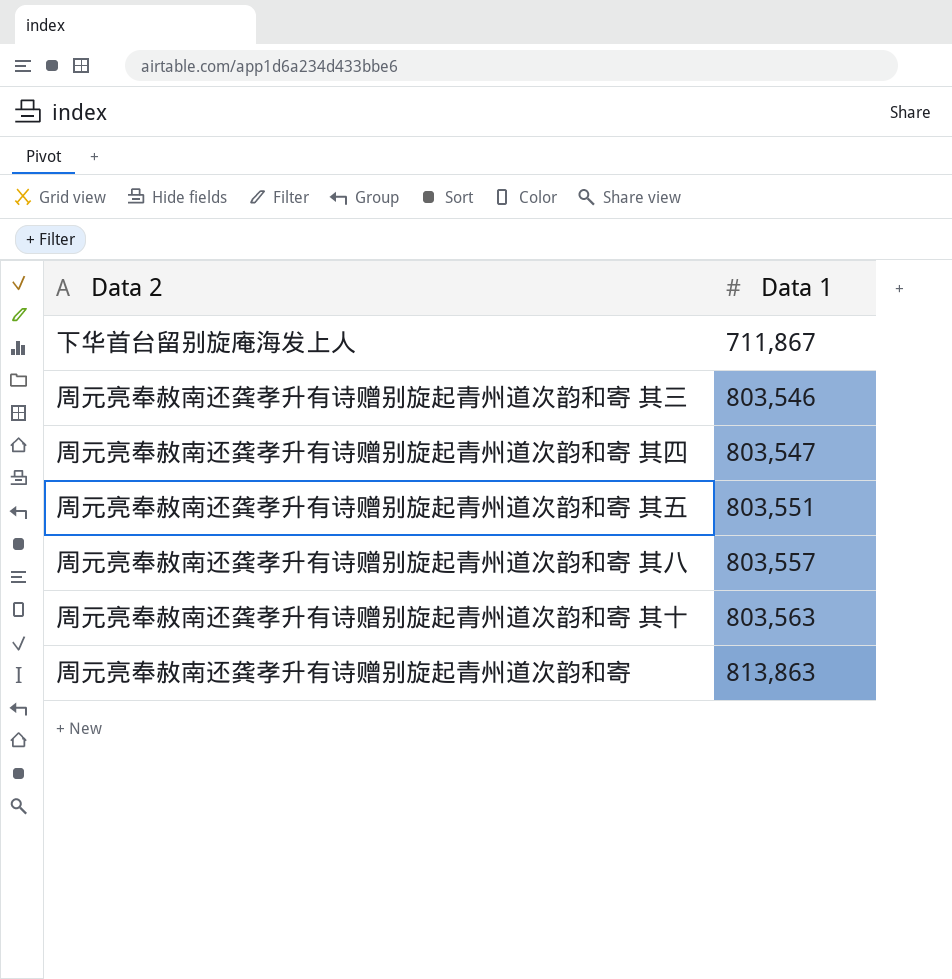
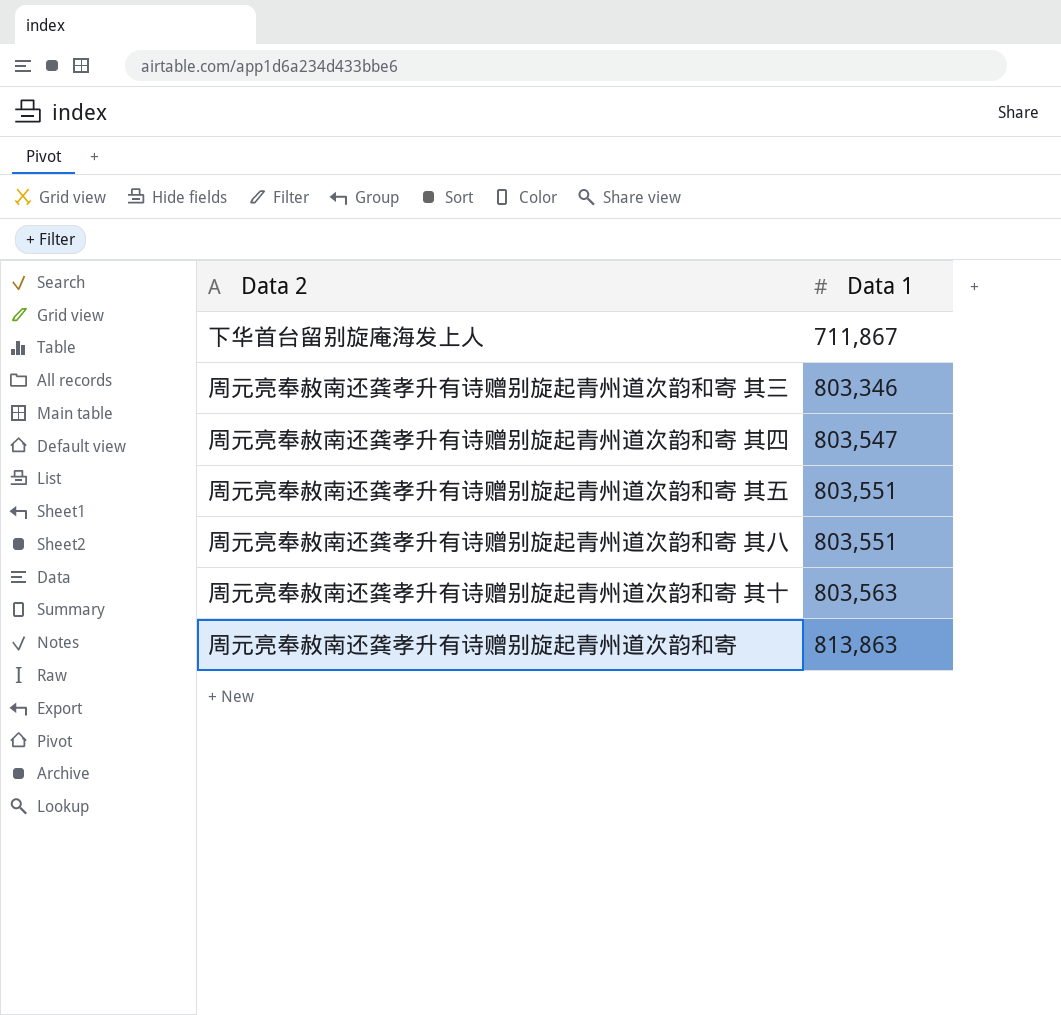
周元亮奉赦南还龚孝升有诗赠别旋起青州道次韵和寄 其三 | Data 1: 803,546 -> 803,346
周元亮奉赦南还龚孝升有诗赠别旋起青州道次韵和寄 其八 | Data 1: 803,557 -> 803,551

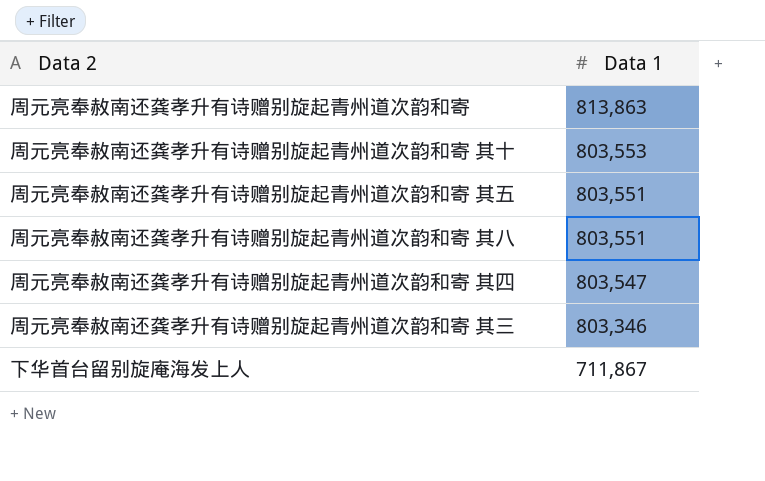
row order: Data 1 ascending -> Data 1 descending
周元亮奉赦南还龚孝升有诗赠别旋起青州道次韵和寄 其十 | Data 1: 803,563 -> 803,553

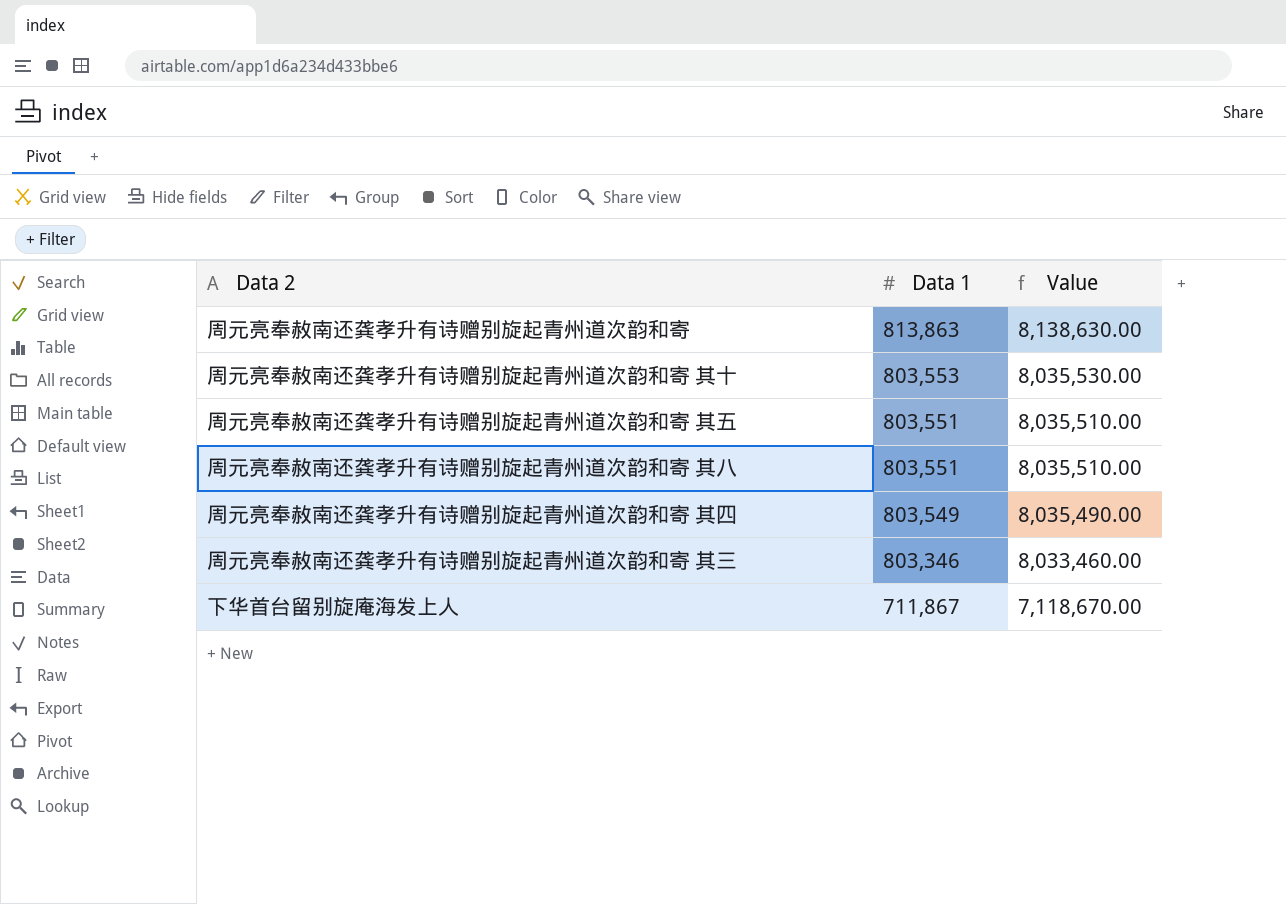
column Value | formula: none -> [Data 1] * 10
周元亮奉赦南还龚孝升有诗赠别旋起青州道次韵和寄 其四 | Data 1: 803,547 -> 803,549

